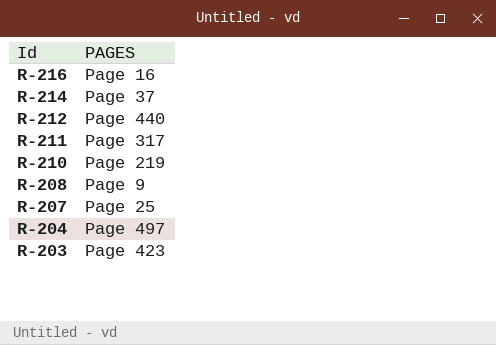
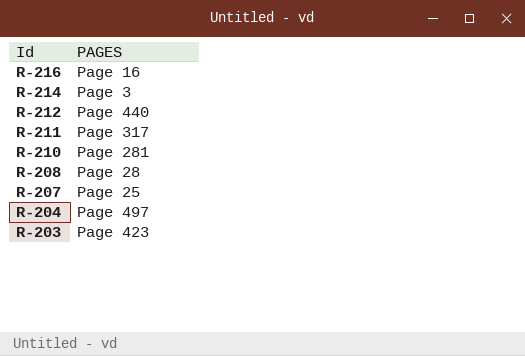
R-214 | PAGES: Page 37 -> Page 3
R-210 | PAGES: Page 219 -> Page 281
R-208 | PAGES: Page 9 -> Page 28

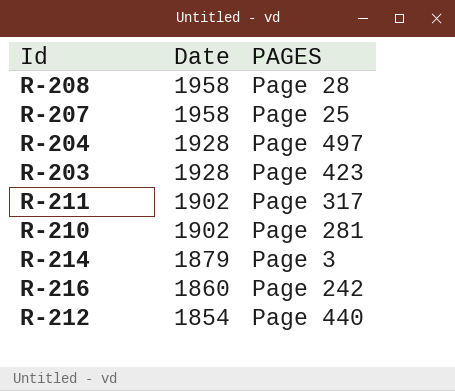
row order: Id descending -> Date descending
column Date | position: none -> 2
R-216 | PAGES: Page 16 -> Page 242

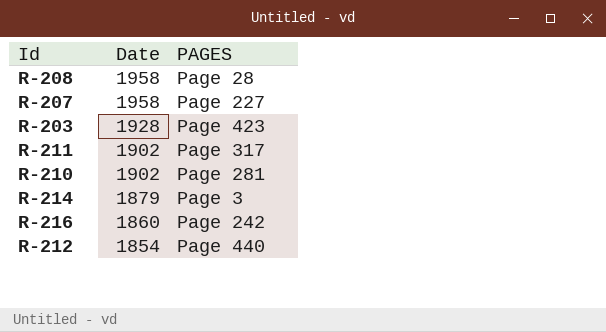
row R-204: 1928 | Page 497 -> none
R-207 | PAGES: Page 25 -> Page 227

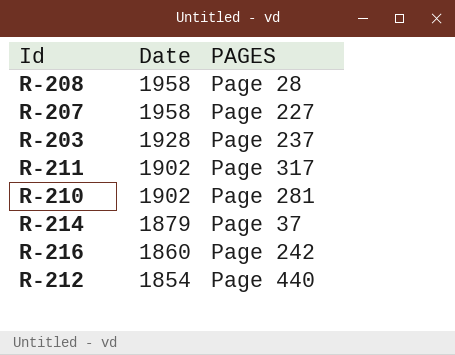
R-203 | PAGES: Page 423 -> Page 237
R-214 | PAGES: Page 3 -> Page 37

